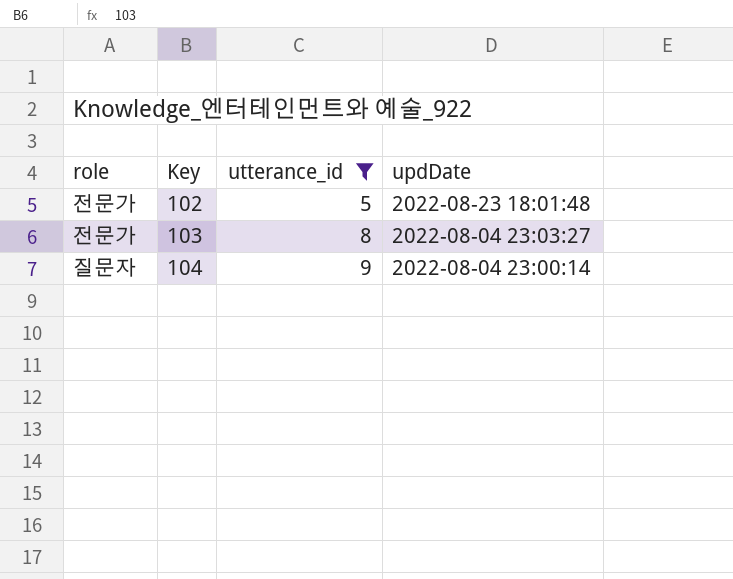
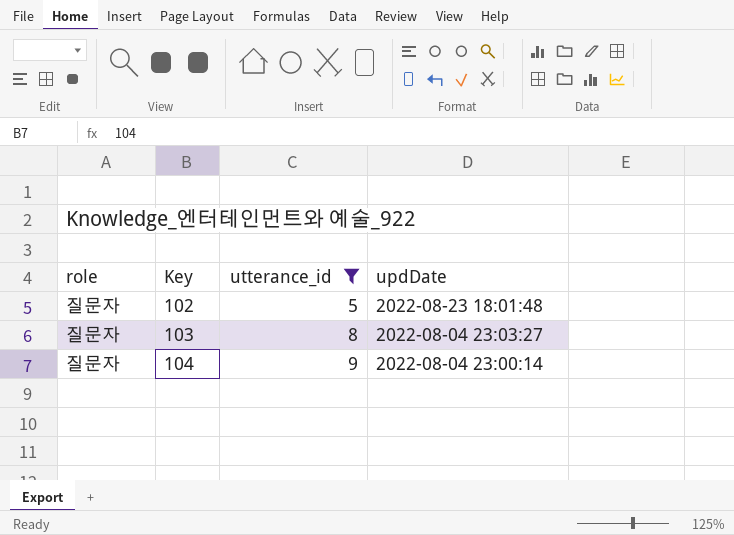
102 | role: 전문가 -> 질문자
103 | role: 전문가 -> 질문자

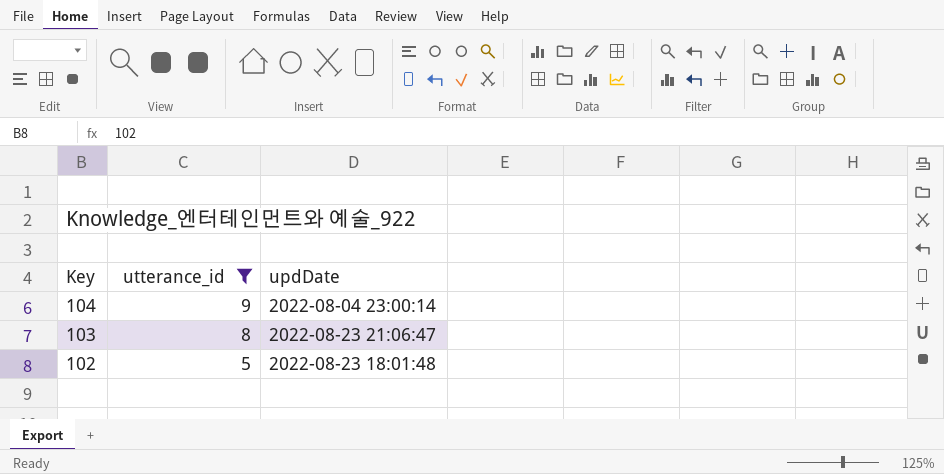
row order: Key ascending -> Key descending
column role | position: 1 -> none
103 | updDate: 2022-08-04 23:03:27 -> 2022-08-23 21:06:47

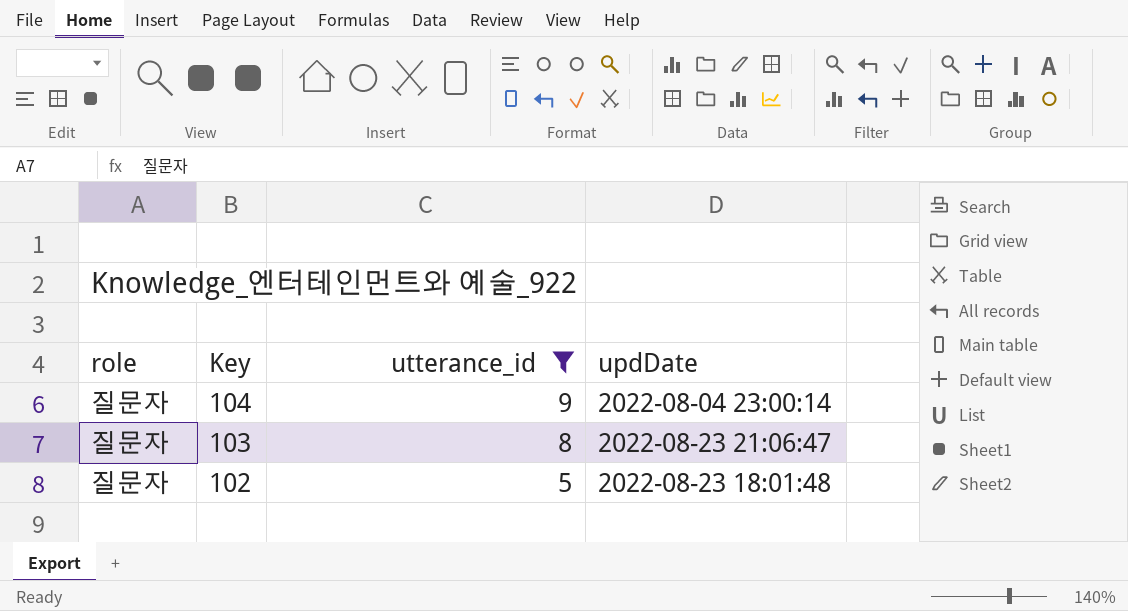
column role | position: none -> 1

